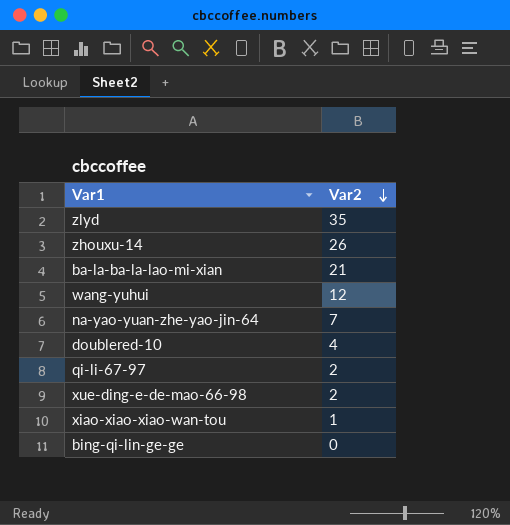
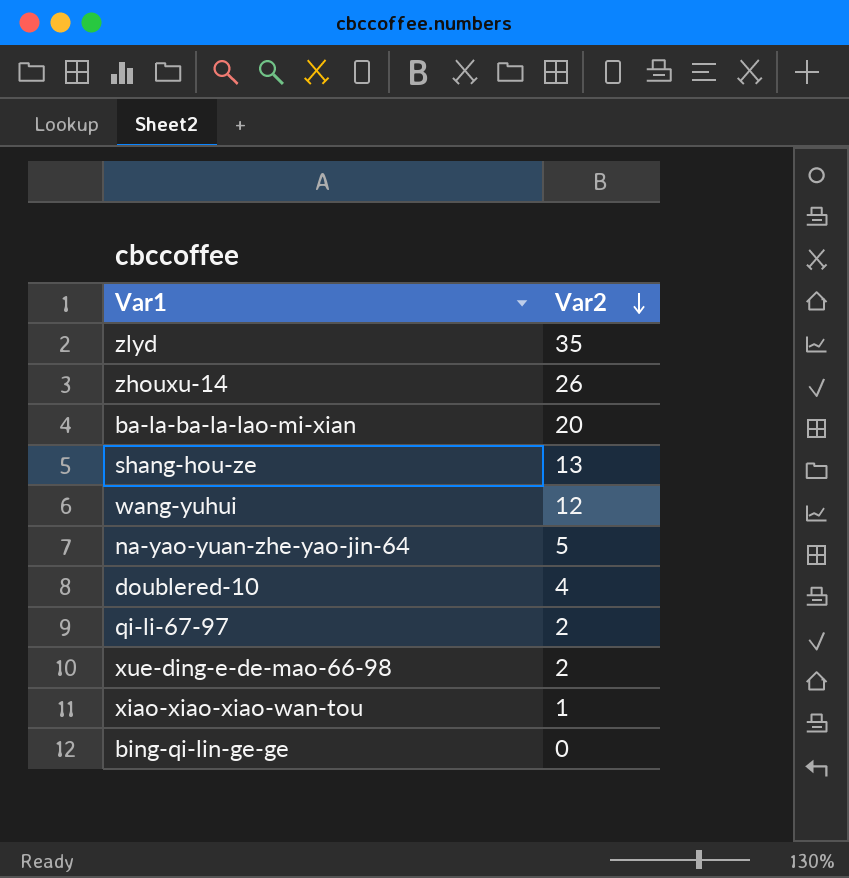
ba-la-ba-la-lao-mi-xian | Var2: 21 -> 20
row shang-hou-ze: none -> 13
na-yao-yuan-zhe-yao-jin-64 | Var2: 7 -> 5

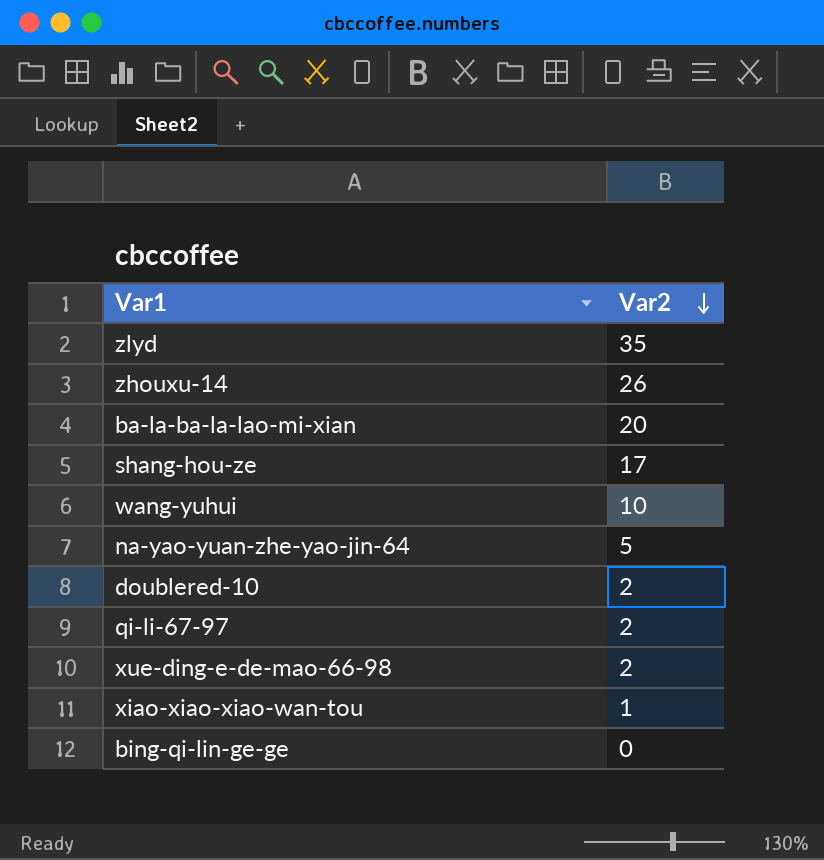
shang-hou-ze | Var2: 13 -> 17
wang-yuhui | Var2: 12 -> 10
doublered-10 | Var2: 4 -> 2

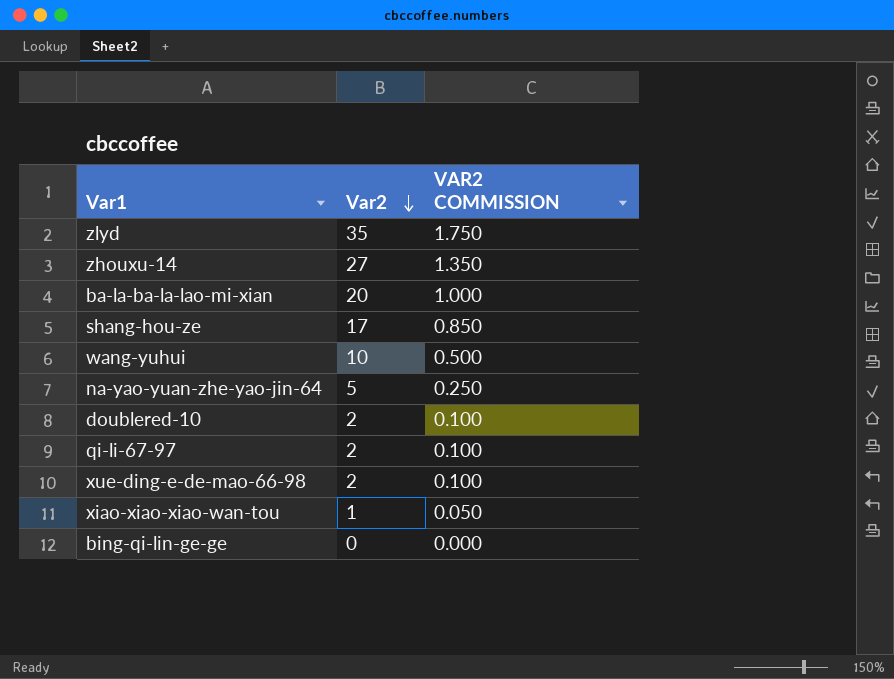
column VAR2 COMMISSION | formula: none -> [Var2] * 0.05
zhouxu-14 | Var2: 26 -> 27

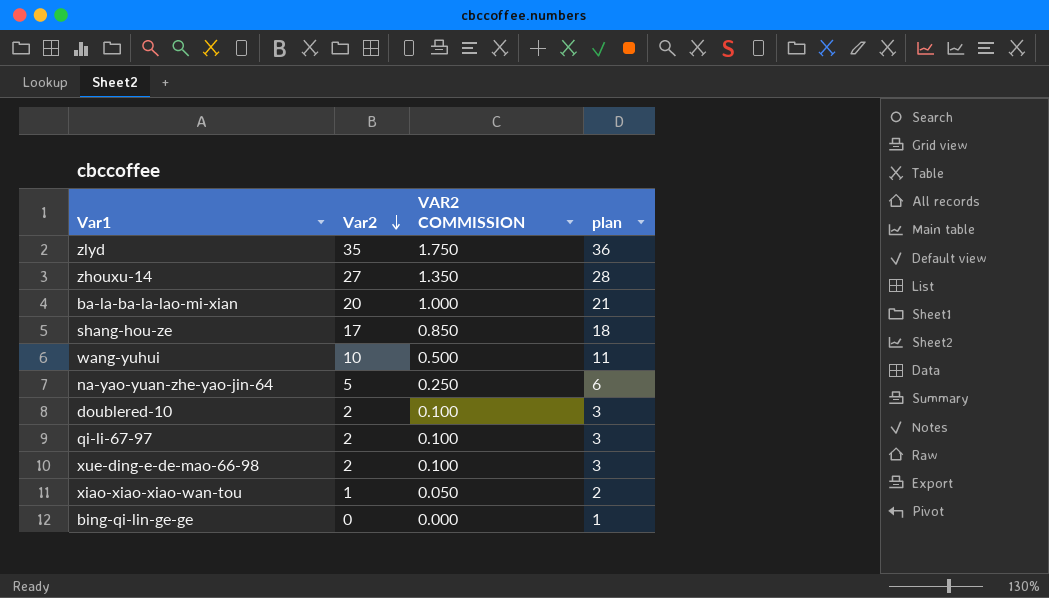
column plan | formula: none -> [Var2] + 1

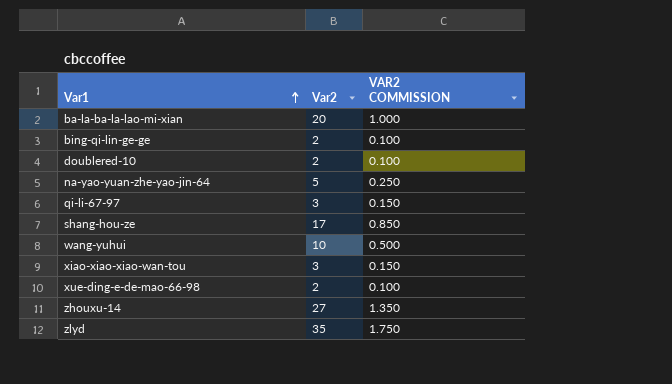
row order: Var2 descending -> Var1 ascending
column plan | formula: [Var2] + 1 -> none
bing-qi-lin-ge-ge | Var2: 0 -> 2
bing-qi-lin-ge-ge | VAR2 COMMISSION: 0.000 -> 0.100
qi-li-67-97 | Var2: 2 -> 3
qi-li-67-97 | VAR2 COMMISSION: 0.100 -> 0.150
xiao-xiao-xiao-wan-tou | Var2: 1 -> 3
xiao-xiao-xiao-wan-tou | VAR2 COMMISSION: 0.050 -> 0.150

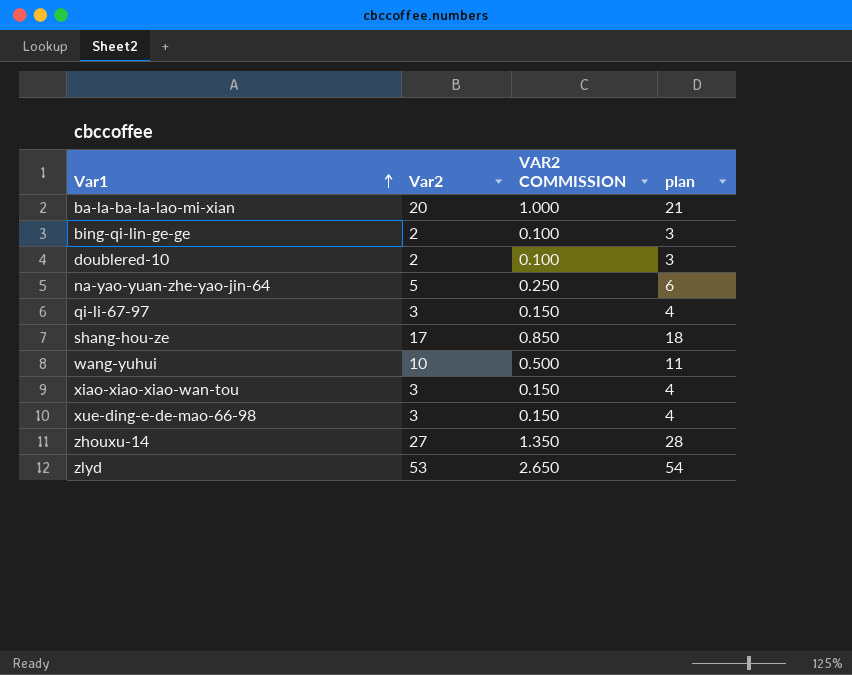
column plan | formula: none -> [Var2] + 1
xue-ding-e-de-mao-66-98 | Var2: 2 -> 3
xue-ding-e-de-mao-66-98 | VAR2 COMMISSION: 0.100 -> 0.150
zlyd | Var2: 35 -> 53
zlyd | VAR2 COMMISSION: 1.750 -> 2.650

